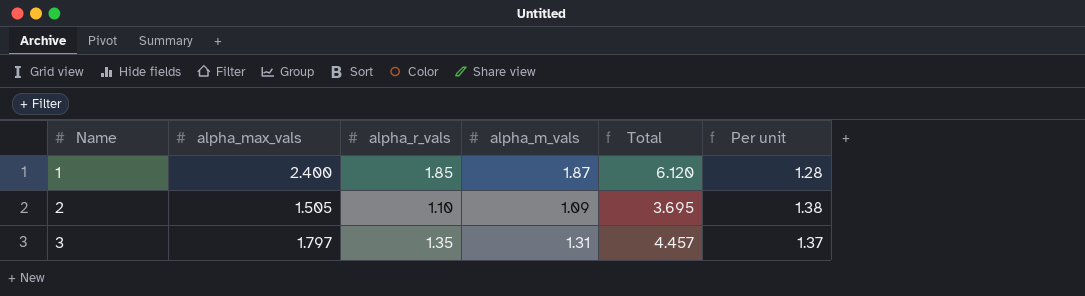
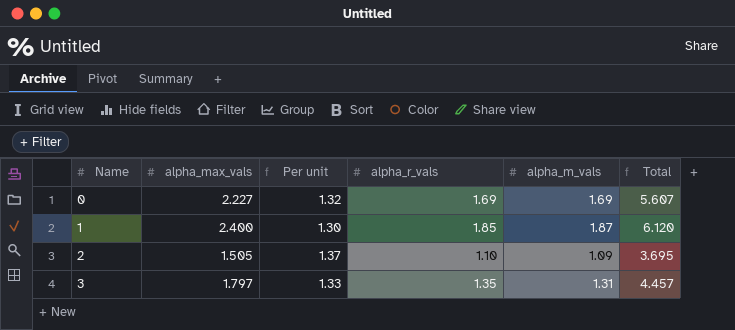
column Per unit | formula: [alpha_max_vals] / [alpha_m_vals] -> [alpha_max_vals] / [alpha_r_vals]
column Per unit | position: 6 -> 3
row 0: none -> 2.227 | 1.32 | 1.69 | 1.69 | 5.607

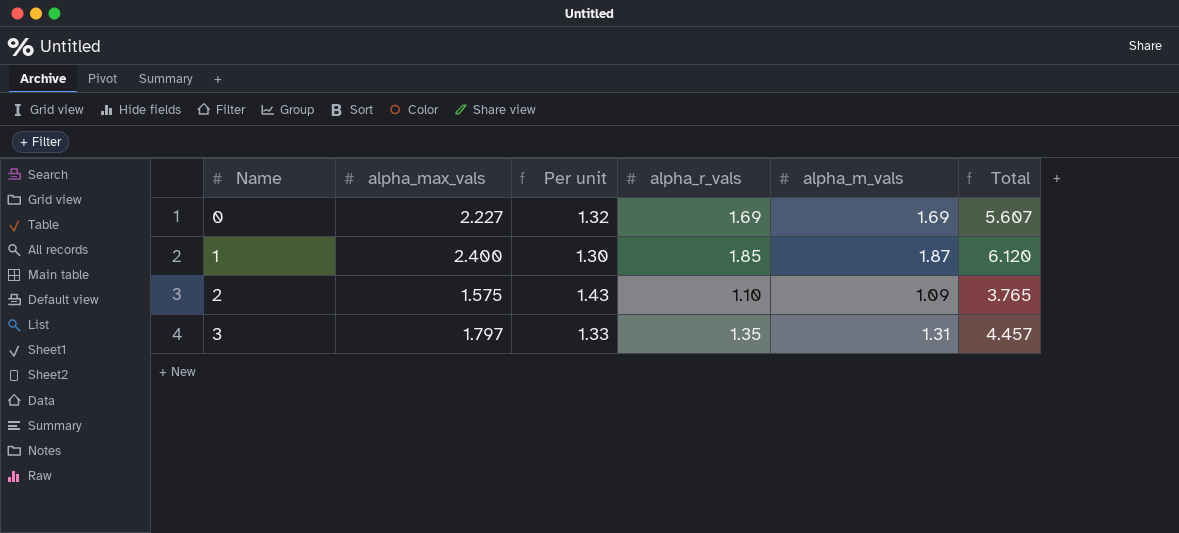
2 | alpha_max_vals: 1.505 -> 1.575
2 | Per unit: 1.37 -> 1.43
2 | Total: 3.695 -> 3.765

